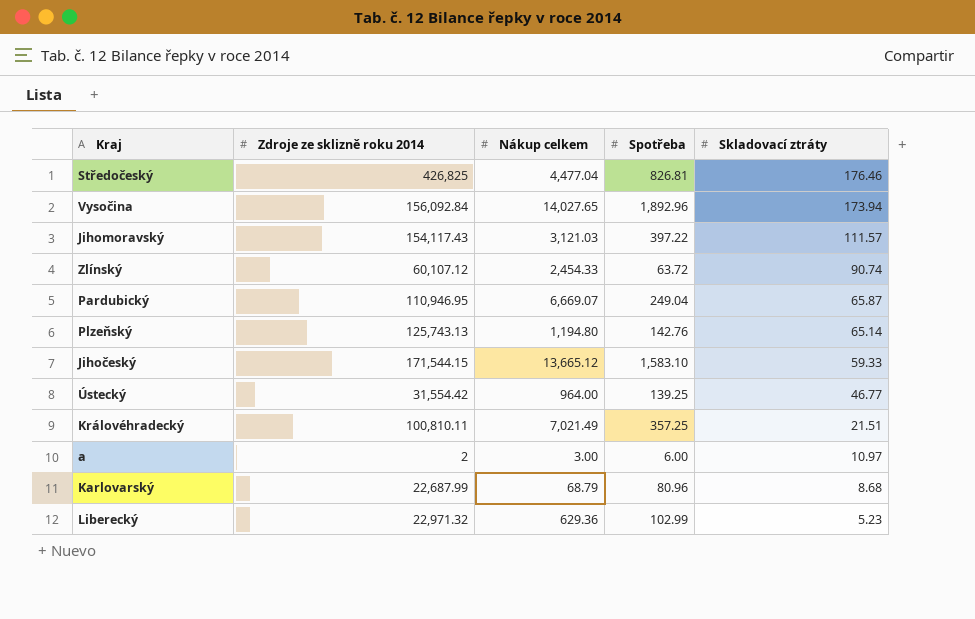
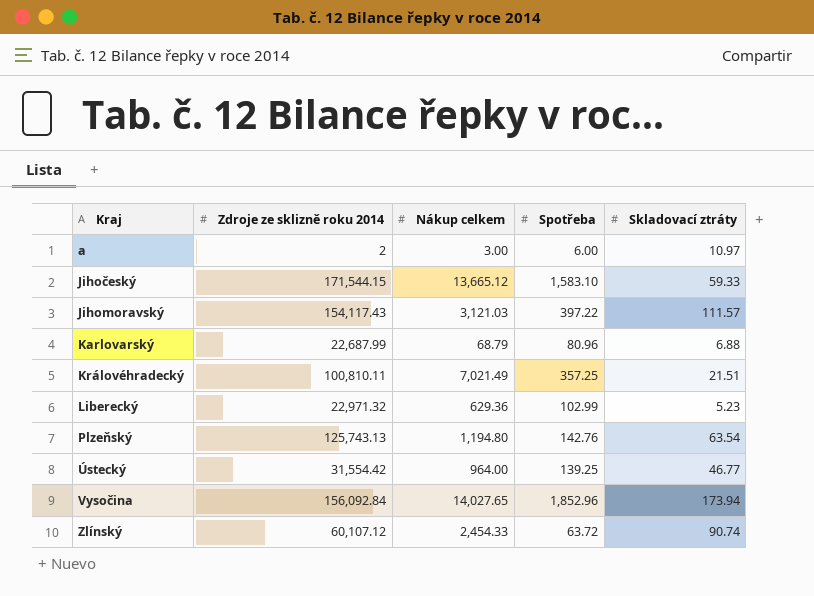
row order: Skladovací ztráty descending -> Kraj ascending
row Středočeský: 426,825 | 4,477.04 | 826.81 | 176.46 -> none
row Pardubický: 110,946.95 | 6,669.07 | 249.04 | 65.87 -> none
Karlovarský | Skladovací ztráty: 8.68 -> 6.88
Plzeňský | Skladovací ztráty: 65.14 -> 63.54
Vysočina | Spotřeba: 1,892.96 -> 1,852.96

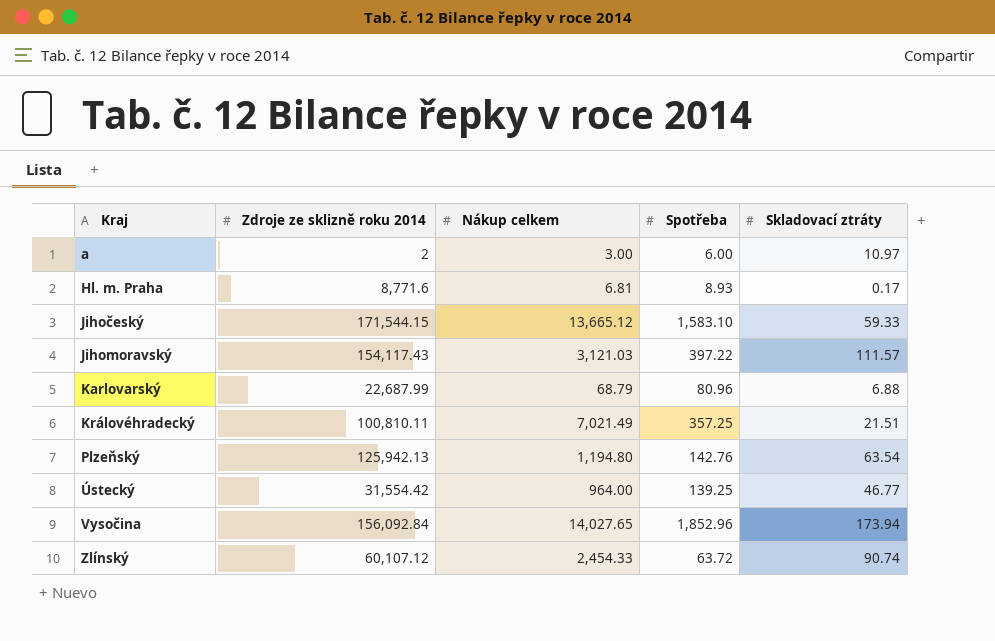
row Liberecký: 22,971.32 | 629.36 | 102.99 | 5.23 -> none
row Hl. m. Praha: none -> 8,771.6 | 6.81 | 8.93 | 0.17
Plzeňský | Zdroje ze sklizně roku 2014: 125,743.13 -> 125,942.13

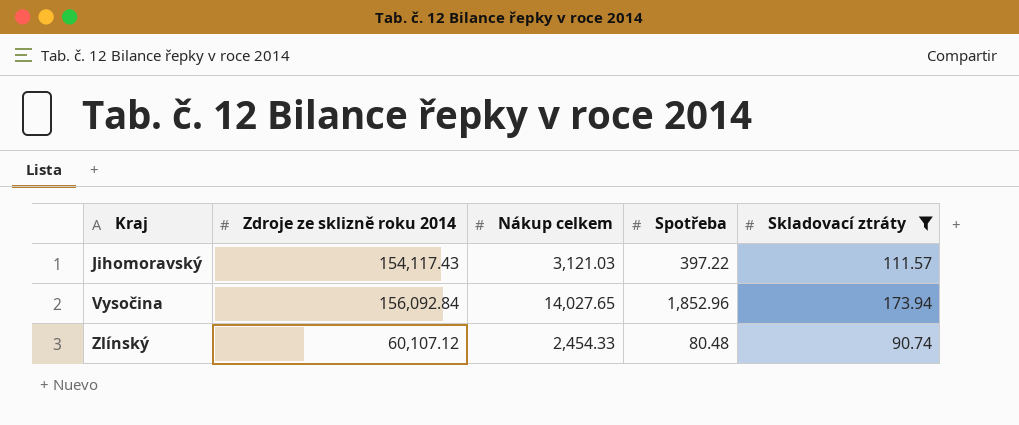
filter: none -> Skladovací ztráty >= 90.74
Zlínský | Spotřeba: 63.72 -> 80.48

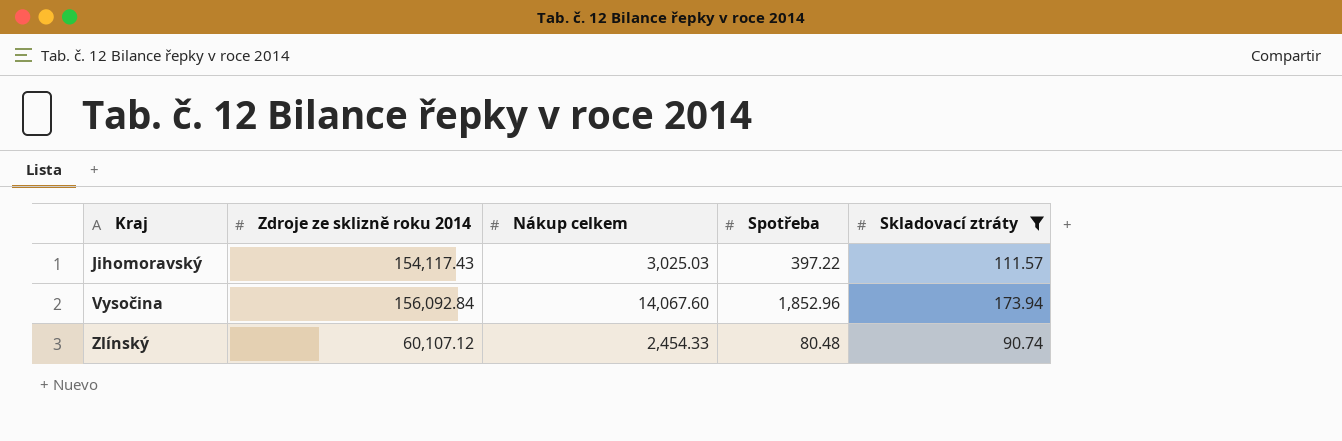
Jihomoravský | Nákup celkem: 3,121.03 -> 3,025.03
Vysočina | Nákup celkem: 14,027.65 -> 14,067.60

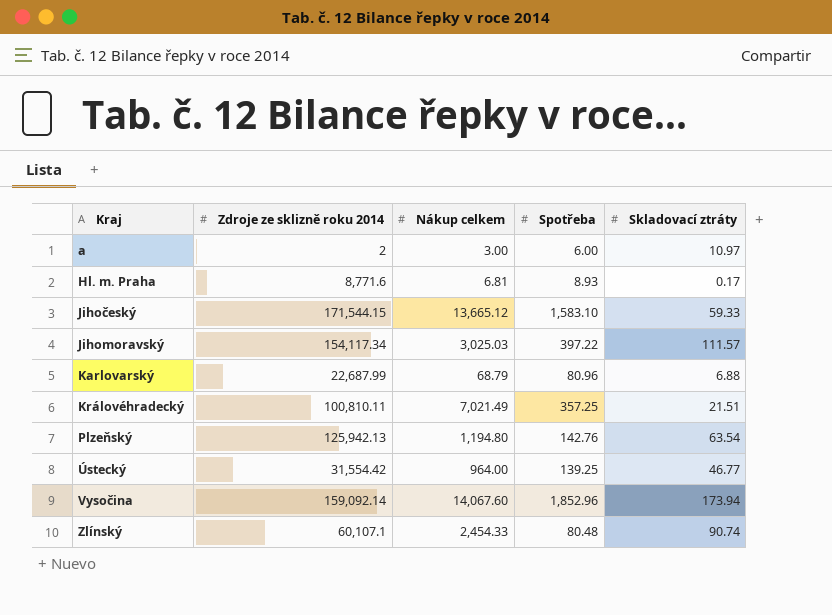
filter: Skladovací ztráty >= 90.74 -> none
Jihomoravský | Zdroje ze sklizně roku 2014: 154,117.43 -> 154,117.34
Vysočina | Zdroje ze sklizně roku 2014: 156,092.84 -> 159,092.14
Zlínský | Zdroje ze sklizně roku 2014: 60,107.12 -> 60,107.1

